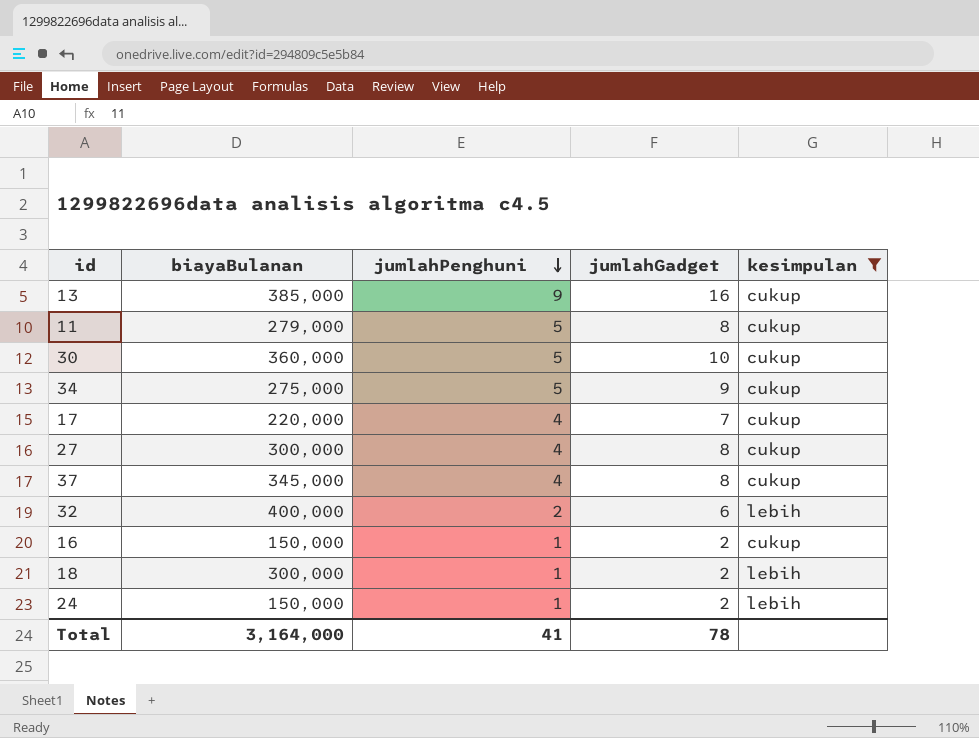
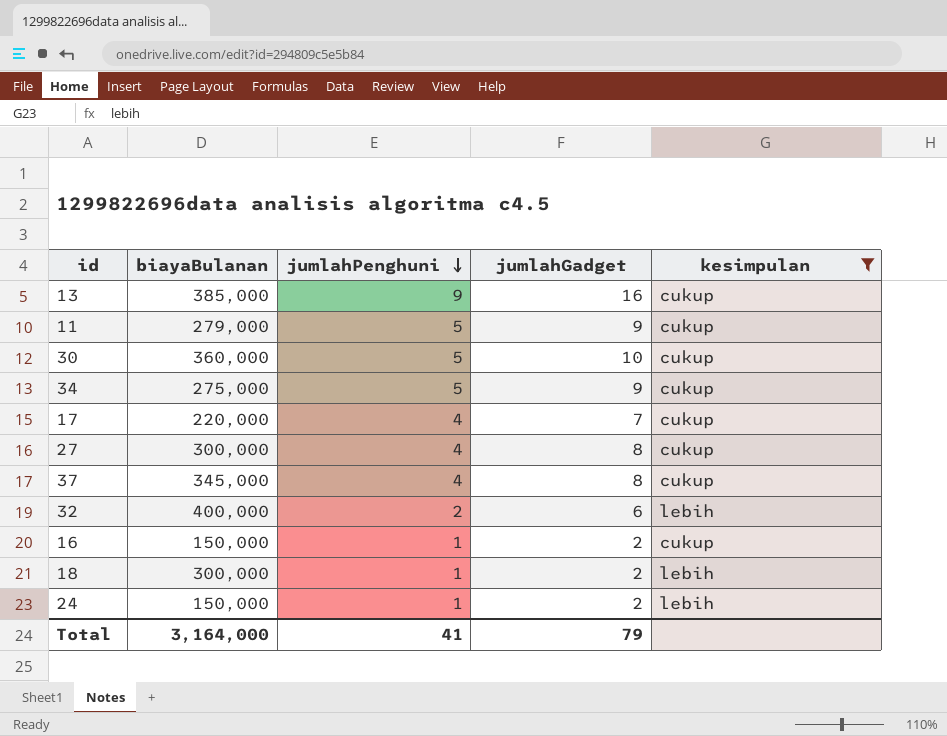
11 | jumlahGadget: 8 -> 9
Total | jumlahGadget: 78 -> 79

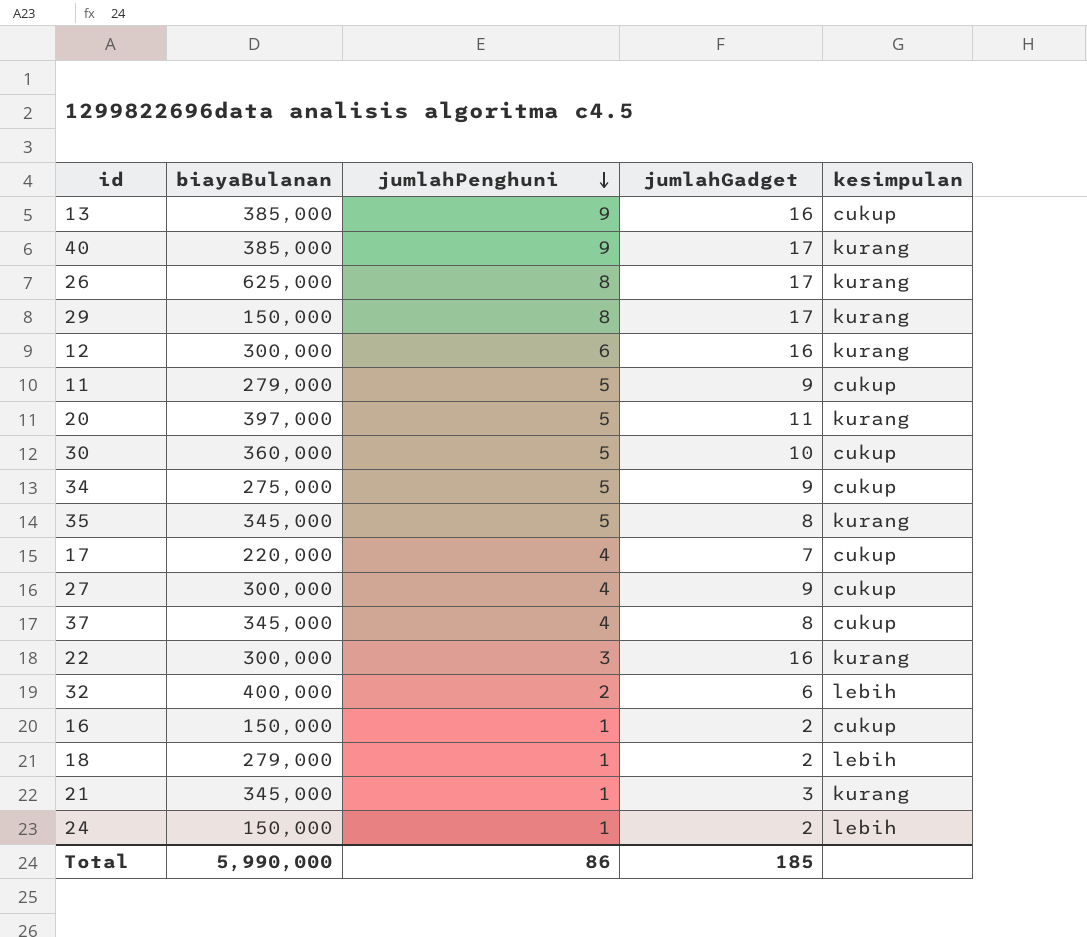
filter: kesimpulan != kurang -> none
27 | jumlahGadget: 8 -> 9
18 | biayaBulanan: 300,000 -> 279,000
Total | biayaBulanan: 3,164,000 -> 5,990,000
Total | jumlahPenghuni: 41 -> 86
Total | jumlahGadget: 79 -> 185

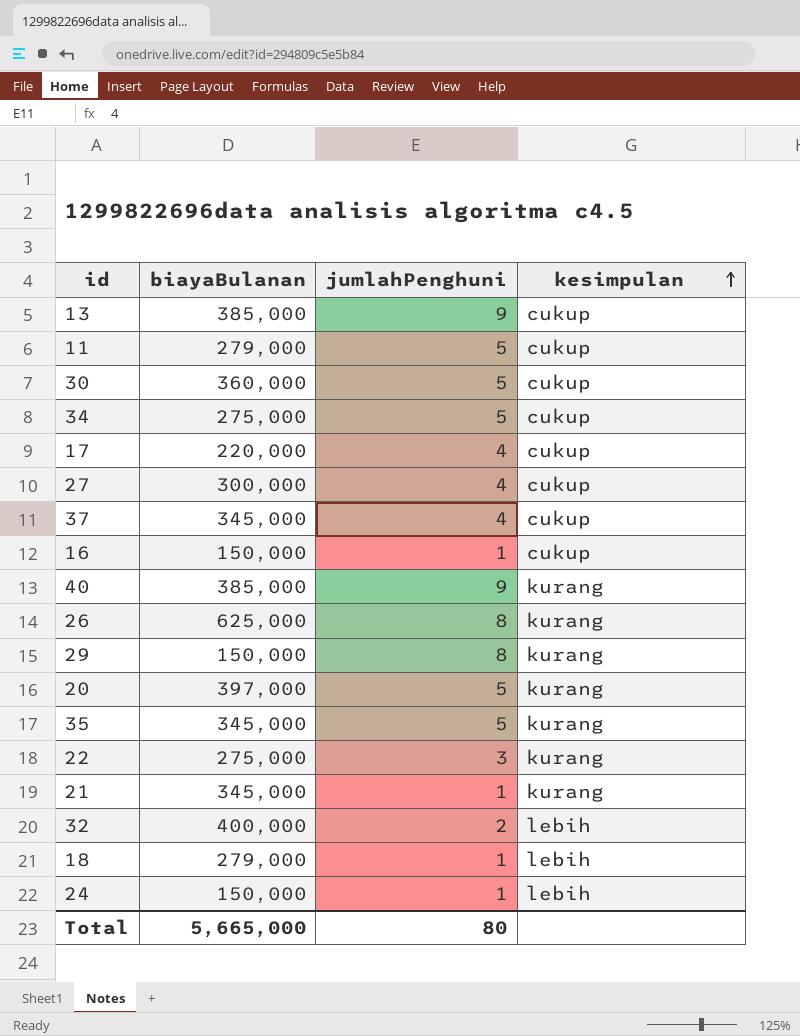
row order: jumlahPenghuni descending -> kesimpulan ascending
column jumlahGadget | position: 4 -> none
row 12: 300,000 | 6 | 16 | kurang -> none
22 | biayaBulanan: 300,000 -> 275,000
Total | biayaBulanan: 5,990,000 -> 5,665,000
Total | jumlahPenghuni: 86 -> 80

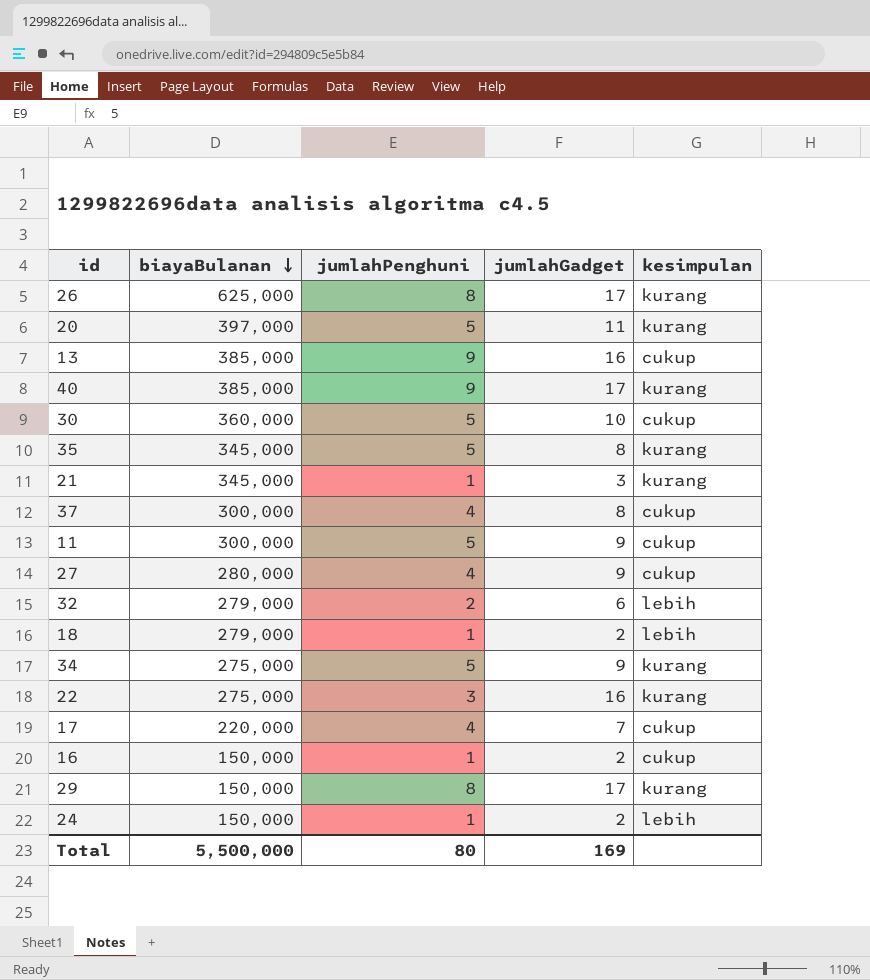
row order: kesimpulan ascending -> biayaBulanan descending
column jumlahGadget | position: none -> 4
37 | biayaBulanan: 345,000 -> 300,000
11 | biayaBulanan: 279,000 -> 300,000
27 | biayaBulanan: 300,000 -> 280,000
32 | biayaBulanan: 400,000 -> 279,000
34 | kesimpulan: cukup -> kurang
Total | biayaBulanan: 5,665,000 -> 5,500,000

